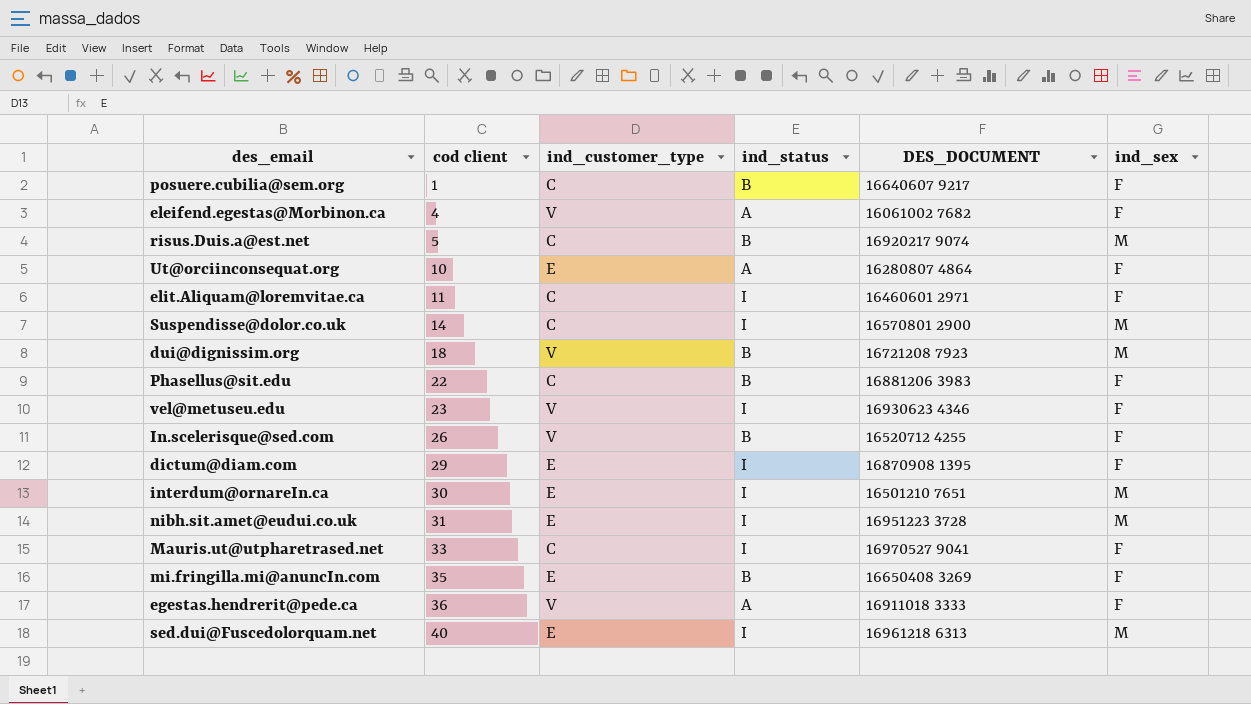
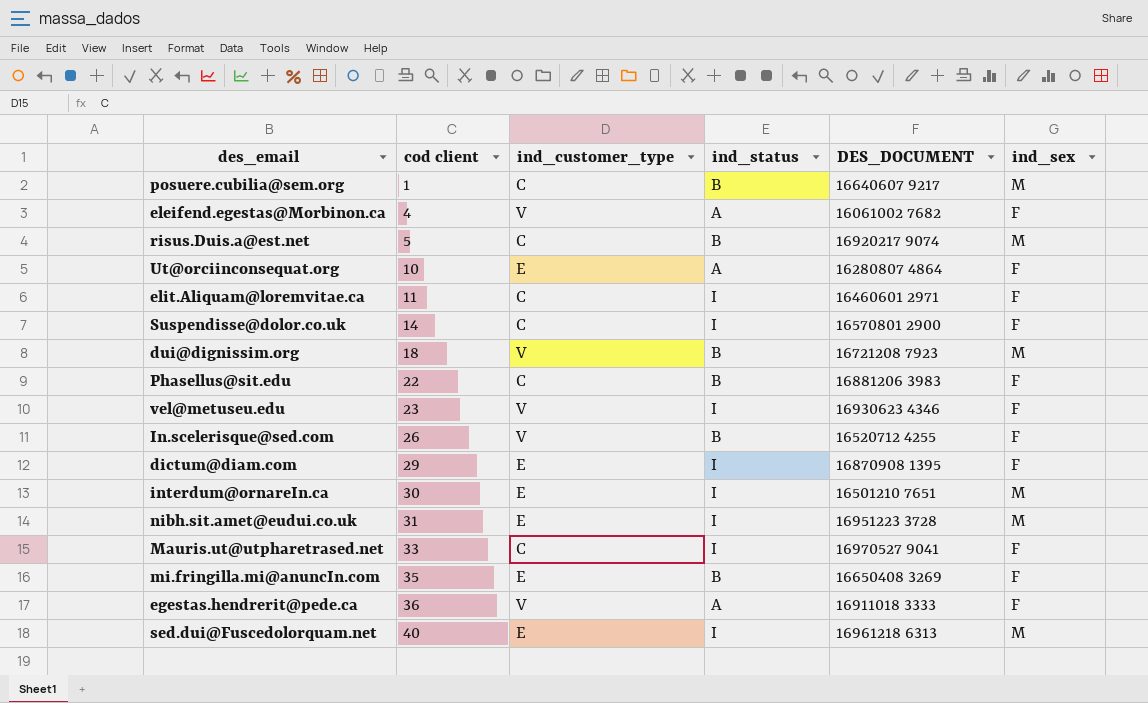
posuere.cubilia@sem.org | ind_sex: F -> M
Suspendisse@dolor.co.uk | ind_sex: M -> F

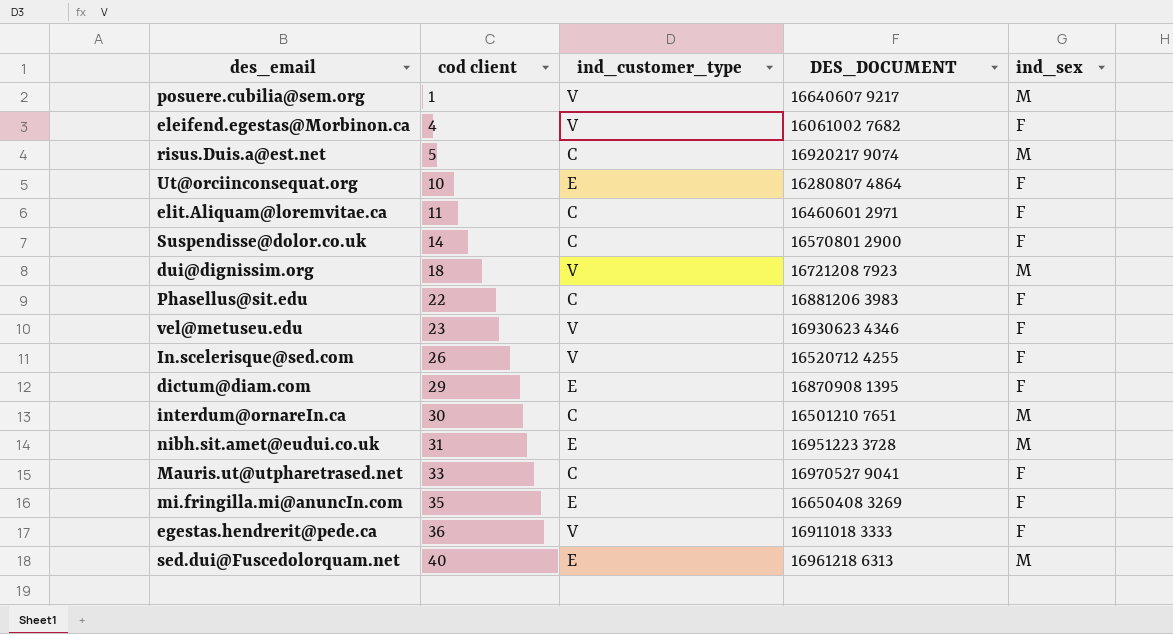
column ind_status | position: 4 -> none
posuere.cubilia@sem.org | ind_customer_type: C -> V
interdum@ornareIn.ca | ind_customer_type: E -> C

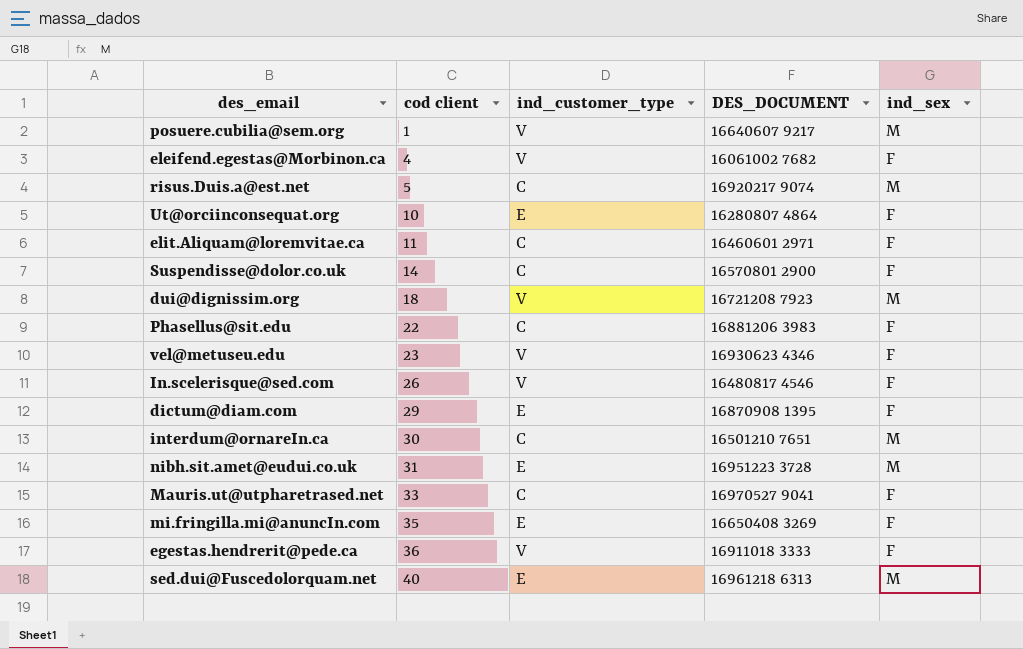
In.scelerisque@sed.com | DES_DOCUMENT: 16520712 4255 -> 16480817 4546

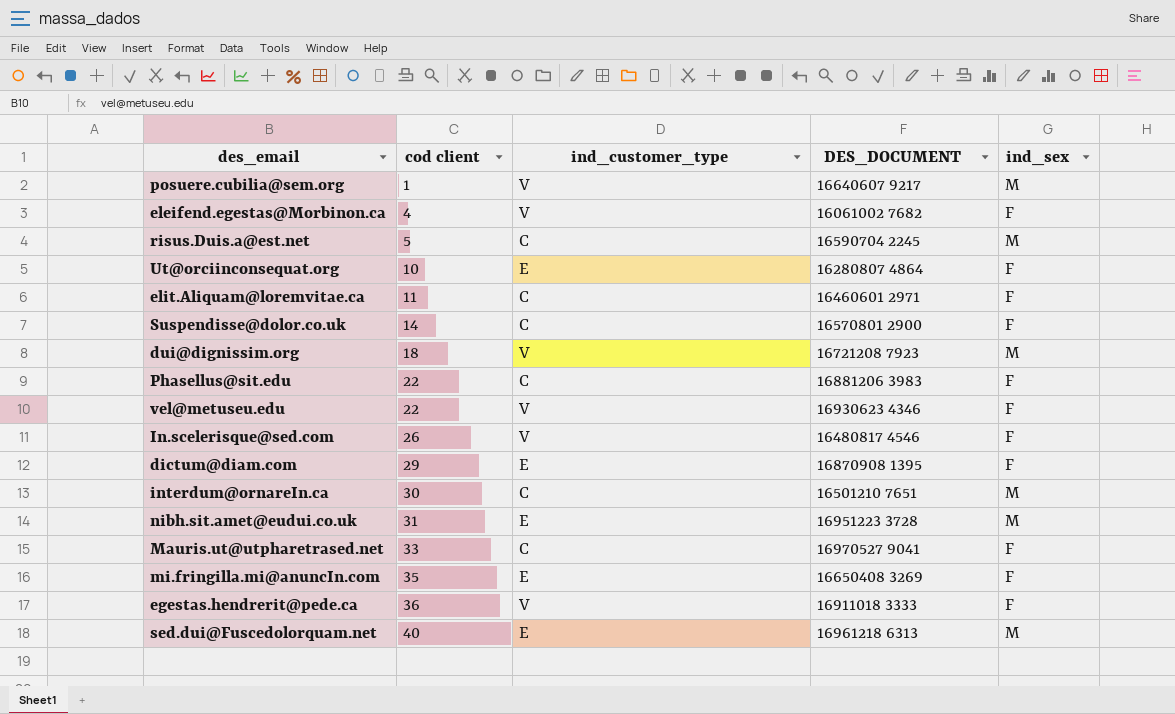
risus.Duis.a@est.net | DES_DOCUMENT: 16920217 9074 -> 16590704 2245
vel@metuseu.edu | cod client: 23 -> 22

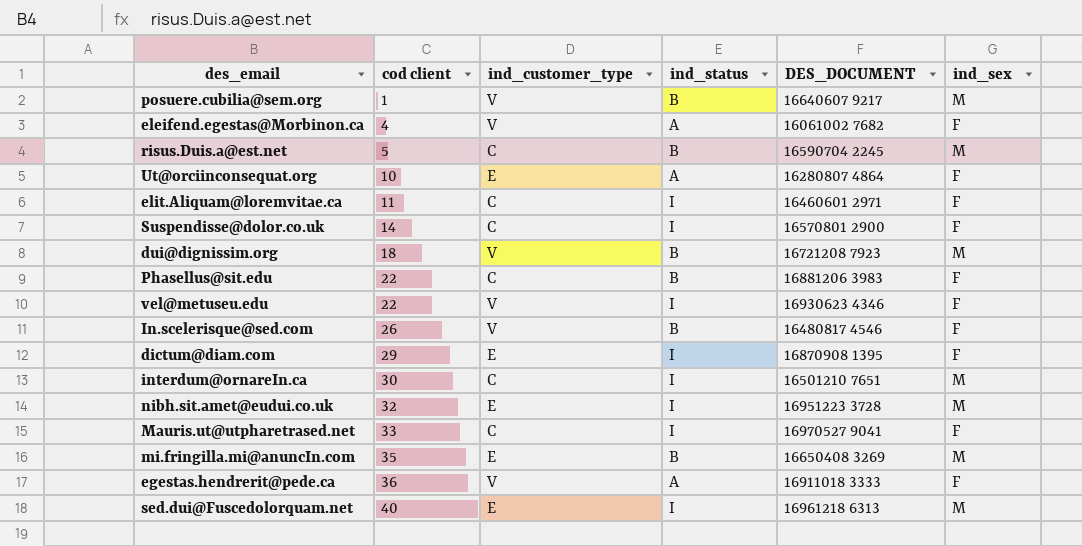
column ind_status | position: none -> 4
nibh.sit.amet@eudui.co.uk | cod client: 31 -> 32
mi.fringilla.mi@anuncIn.com | ind_sex: F -> M

